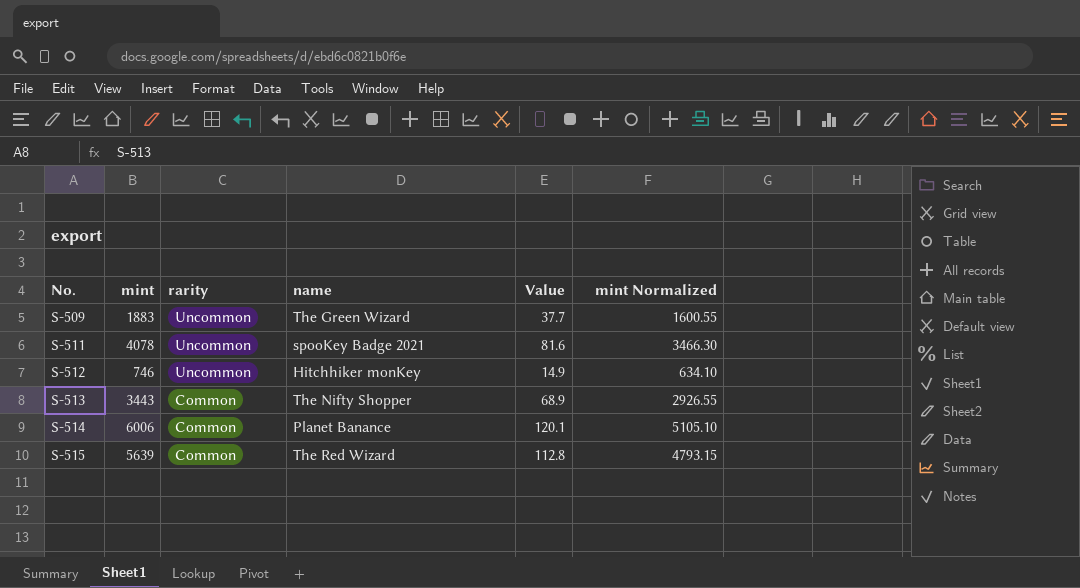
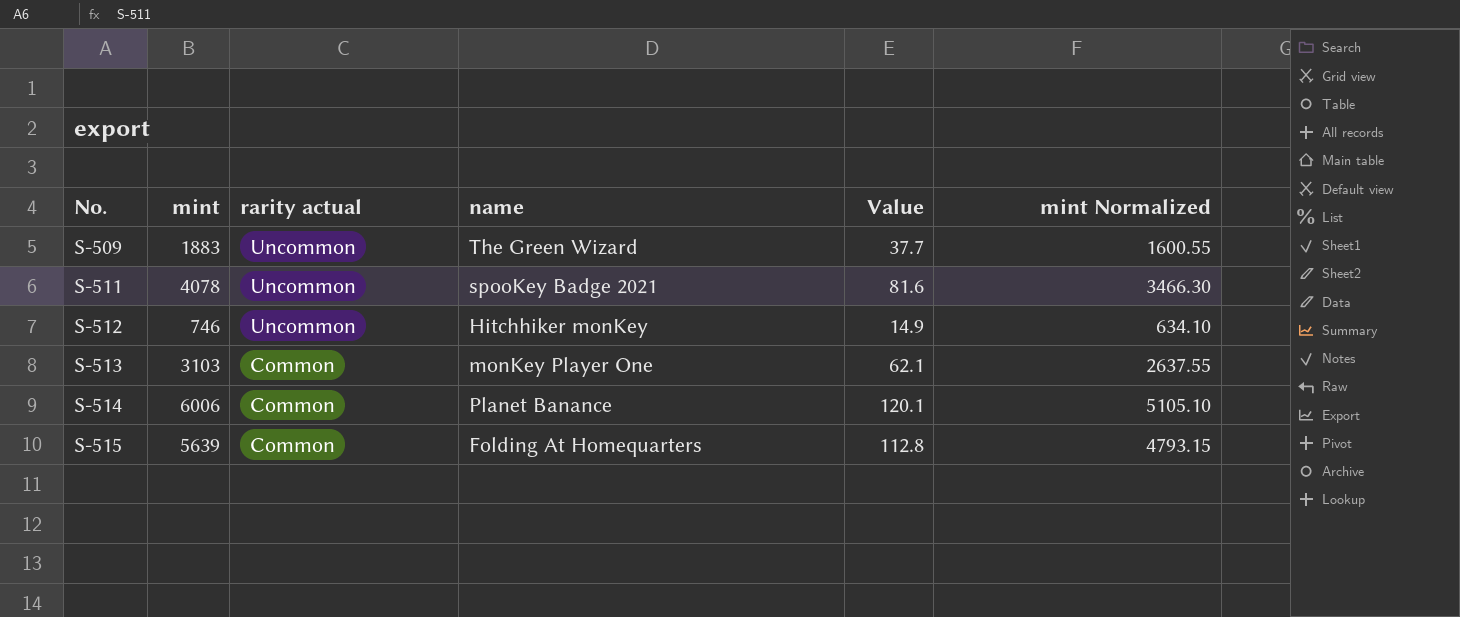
column name: rarity -> rarity actual
S-513 | mint: 3443 -> 3103
S-513 | name: The Nifty Shopper -> monKey Player One
S-513 | Value: 68.9 -> 62.1
S-513 | mint Normalized: 2926.55 -> 2637.55
S-515 | name: The Red Wizard -> Folding At Homequarters

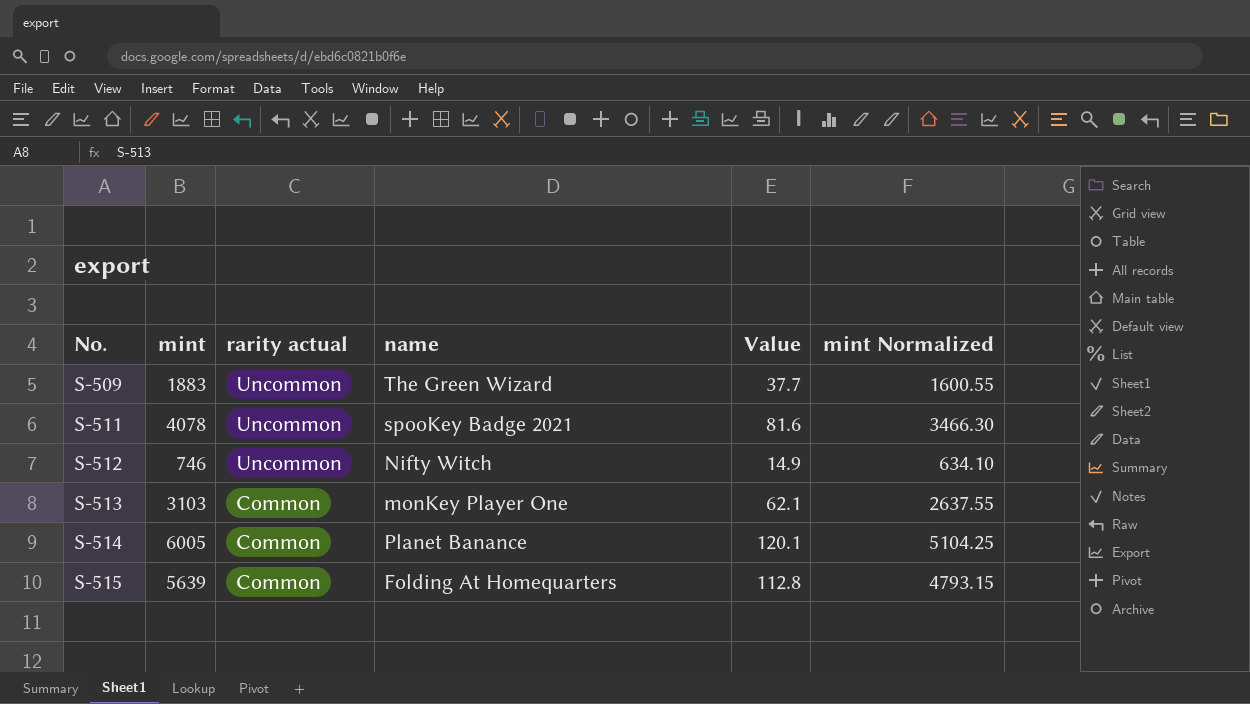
S-512 | name: Hitchhiker monKey -> Nifty Witch
S-514 | mint: 6006 -> 6005
S-514 | mint Normalized: 5105.10 -> 5104.25

